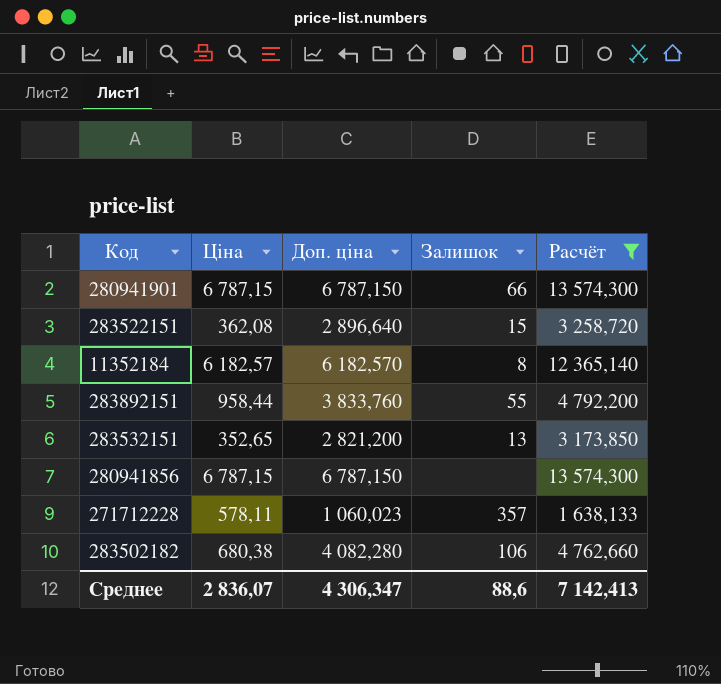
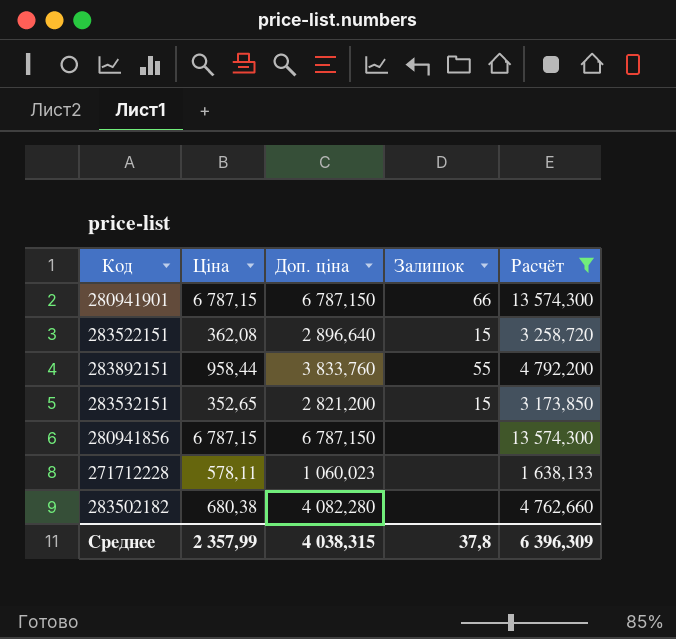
row 11352184: 6 182,57 | 6 182,570 | 8 | 12 365,140 -> none
283532151 | Залишок: 13 -> 15
271712228 | Залишок: 357 -> none
283502182 | Залишок: 106 -> none
Среднее | Ціна: 2 836,07 -> 2 357,99
Среднее | Доп. ціна: 4 306,347 -> 4 038,315
Среднее | Залишок: 88,6 -> 37,8
Среднее | Расчёт: 7 142,413 -> 6 396,309

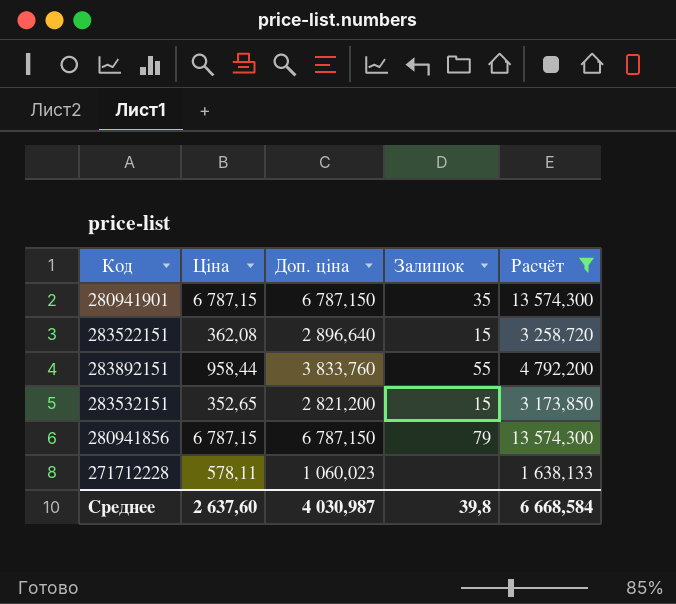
row 283502182: 680,38 | 4 082,280 | none | 4 762,660 -> none
280941901 | Залишок: 66 -> 35
280941856 | Залишок: none -> 79
Среднее | Ціна: 2 357,99 -> 2 637,60
Среднее | Доп. ціна: 4 038,315 -> 4 030,987
Среднее | Залишок: 37,8 -> 39,8
Среднее | Расчёт: 6 396,309 -> 6 668,584

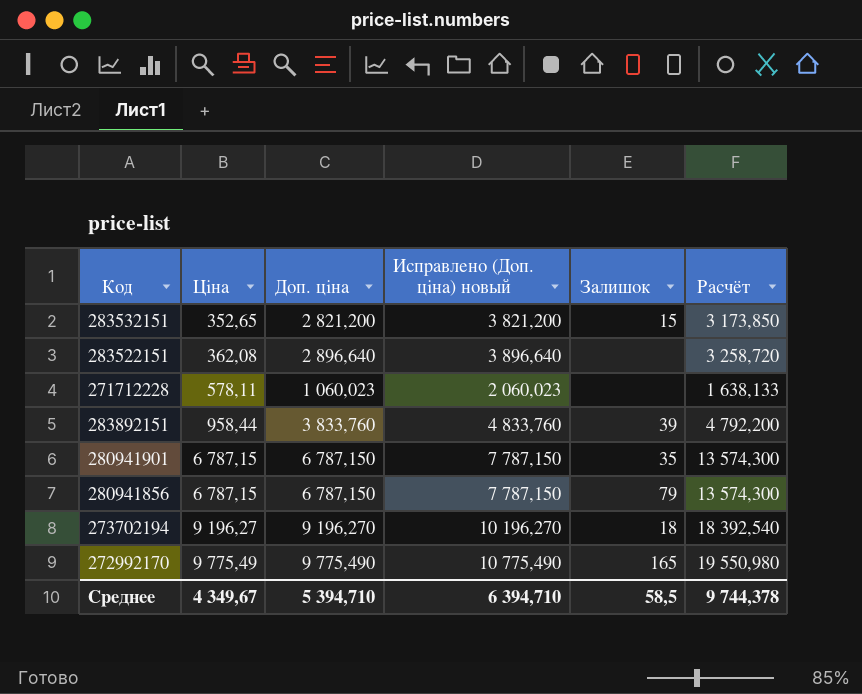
filter: Расчёт <= 13 574,300 -> none
row order: none -> Ціна ascending
column Исправлено (Доп. ціна) новый | formula: none -> [Доп. ціна] + 1000
283522151 | Залишок: 15 -> none
283892151 | Залишок: 55 -> 39
Среднее | Ціна: 2 637,60 -> 4 349,67
Среднее | Доп. ціна: 4 030,987 -> 5 394,710
Среднее | Залишок: 39,8 -> 58,5
Среднее | Расчёт: 6 668,584 -> 9 744,378

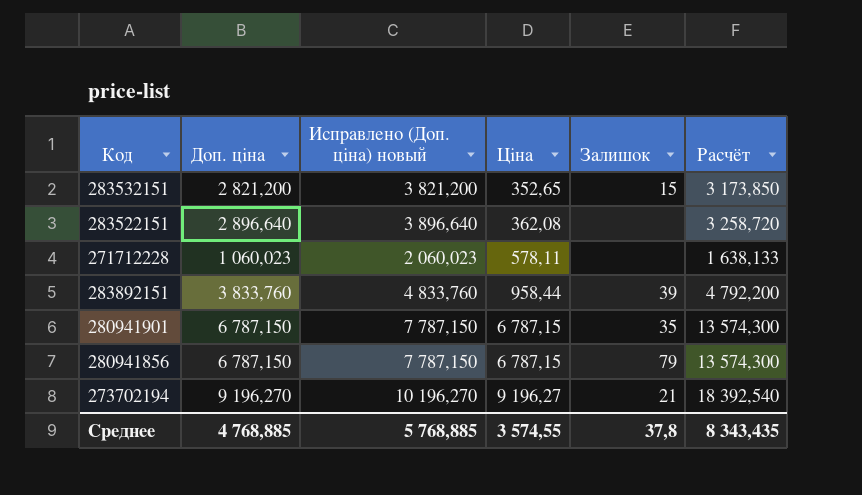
column Ціна | position: 2 -> 4
row 272992170: 9 775,49 | 9 775,490 | 10 775,490 | 165 | 19 550,980 -> none
273702194 | Залишок: 18 -> 21
Среднее | Доп. ціна: 5 394,710 -> 4 768,885
Среднее | Исправлено (Доп. ціна) новый: 6 394,710 -> 5 768,885
Среднее | Ціна: 4 349,67 -> 3 574,55
Среднее | Залишок: 58,5 -> 37,8
Среднее | Расчёт: 9 744,378 -> 8 343,435

